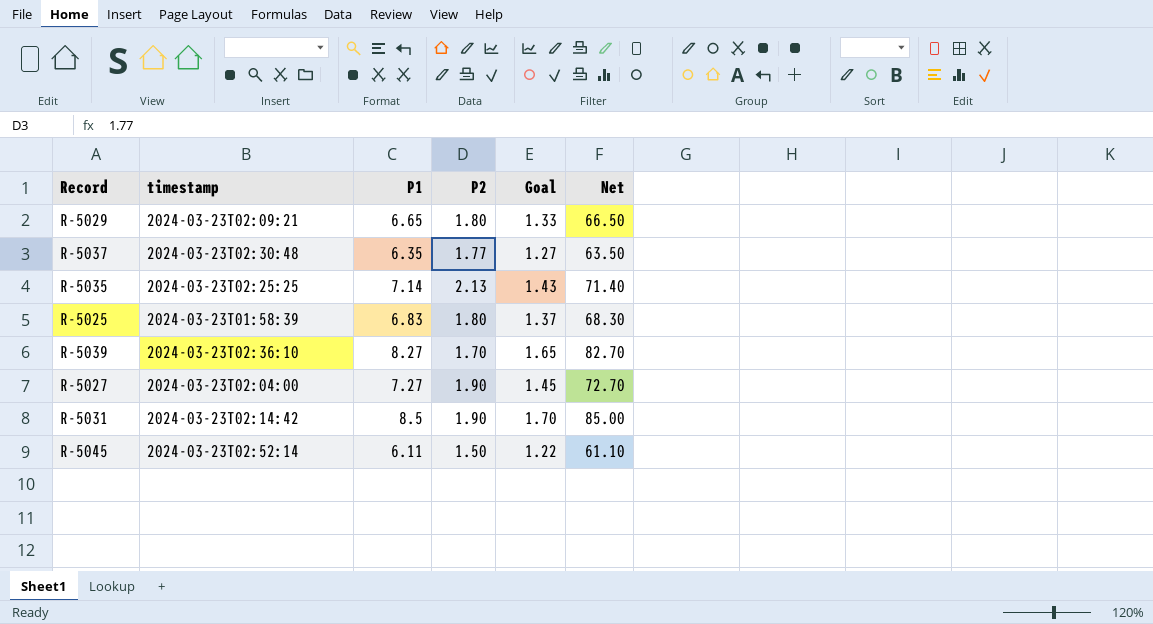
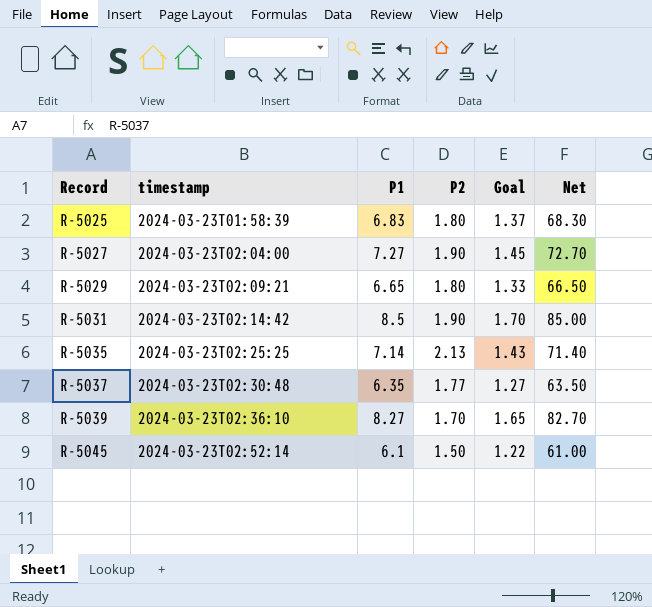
row order: none -> Record ascending
R-5045 | P1: 6.11 -> 6.1
R-5045 | Net: 61.10 -> 61.00

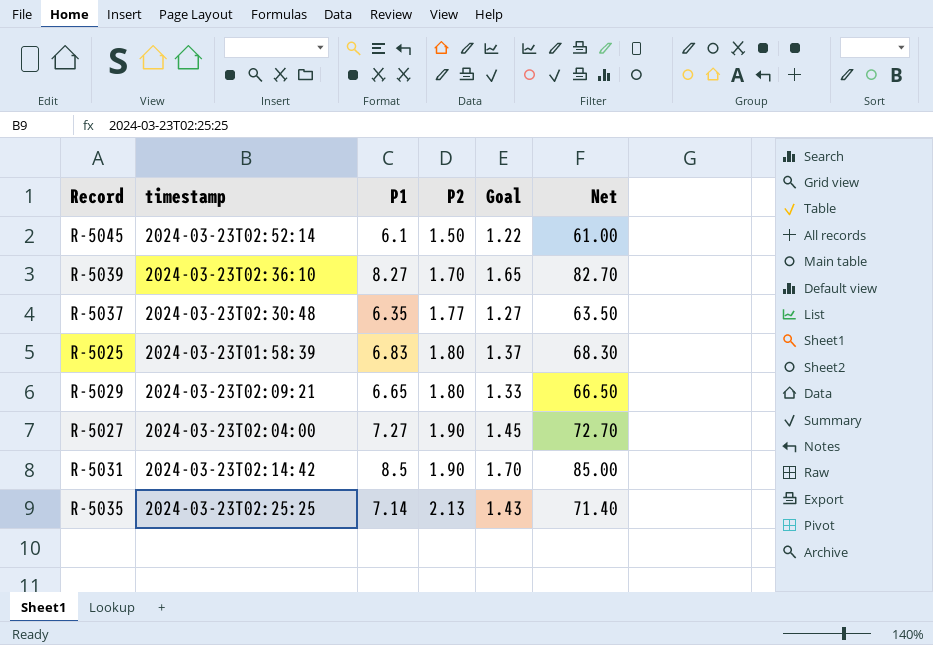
row order: Record ascending -> P2 ascending

